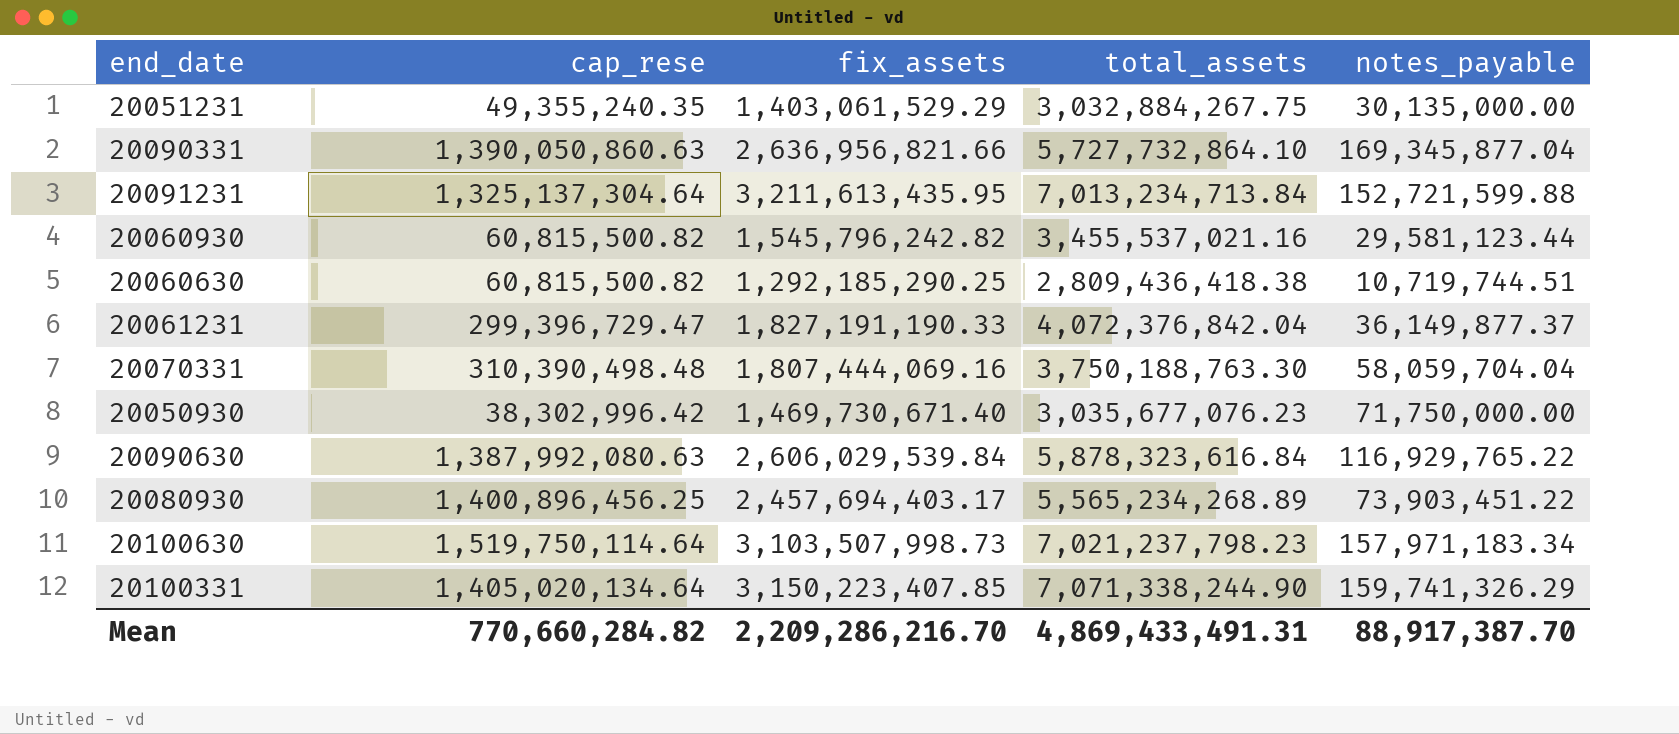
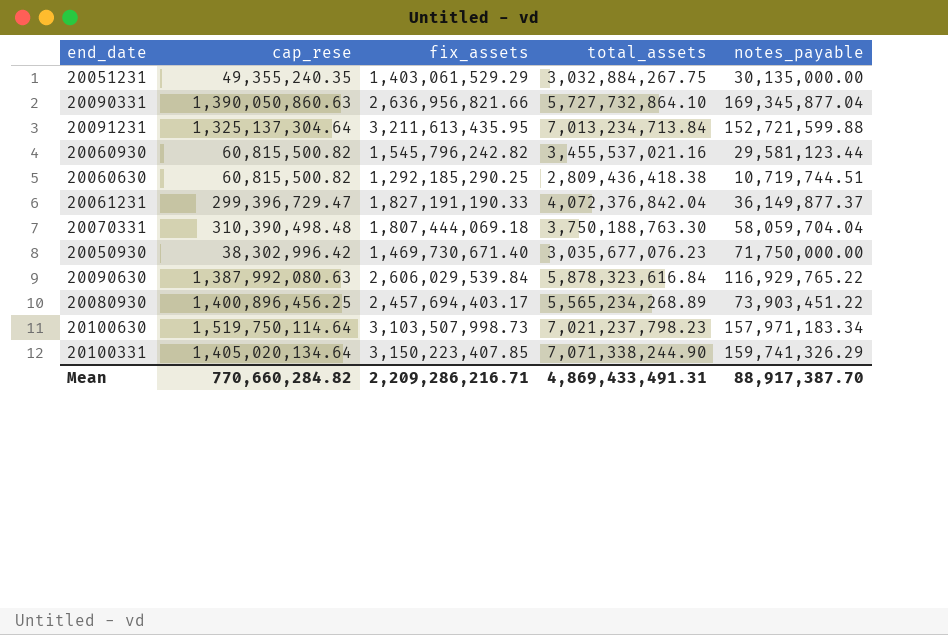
20070331 | fix_assets: 1,807,444,069.16 -> 1,807,444,069.18
Mean | fix_assets: 2,209,286,216.70 -> 2,209,286,216.71

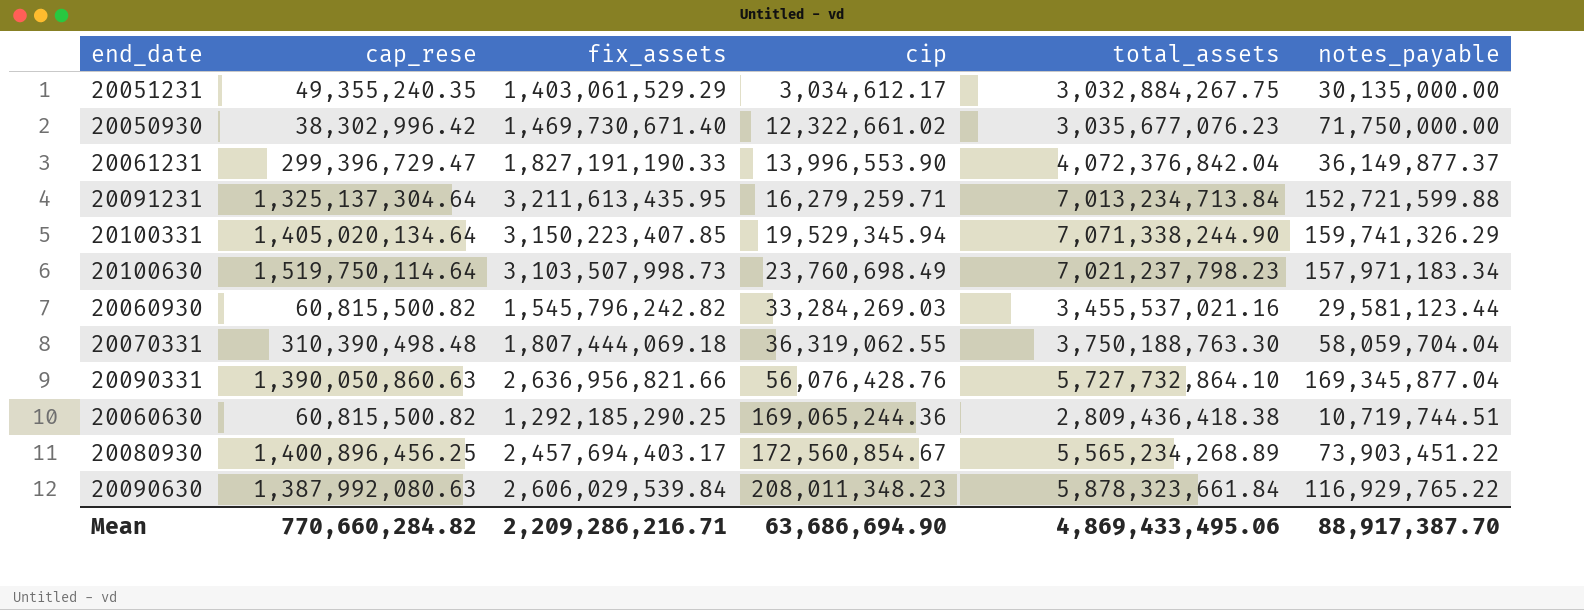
row order: none -> cip ascending
column cip | position: none -> 4
20090630 | total_assets: 5,878,323,616.84 -> 5,878,323,661.84
Mean | total_assets: 4,869,433,491.31 -> 4,869,433,495.06

